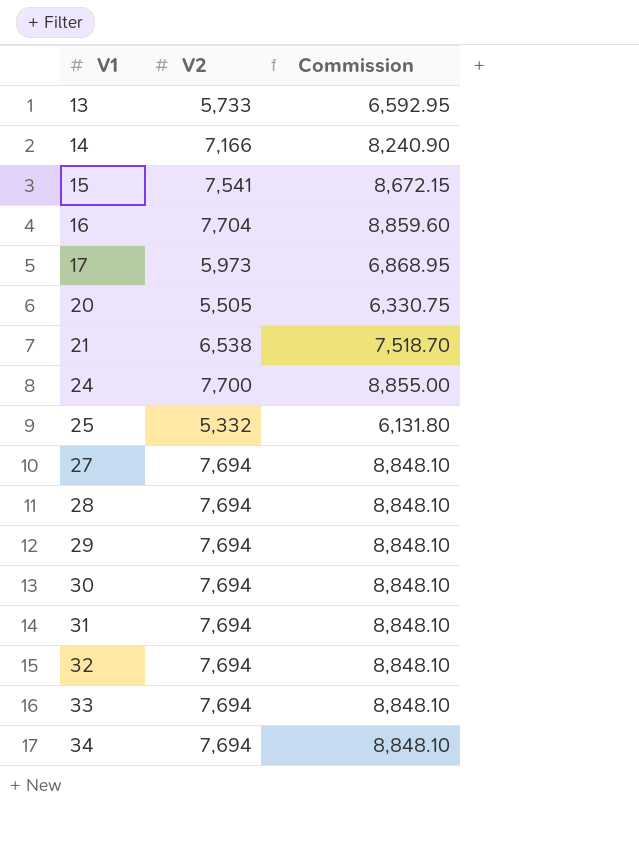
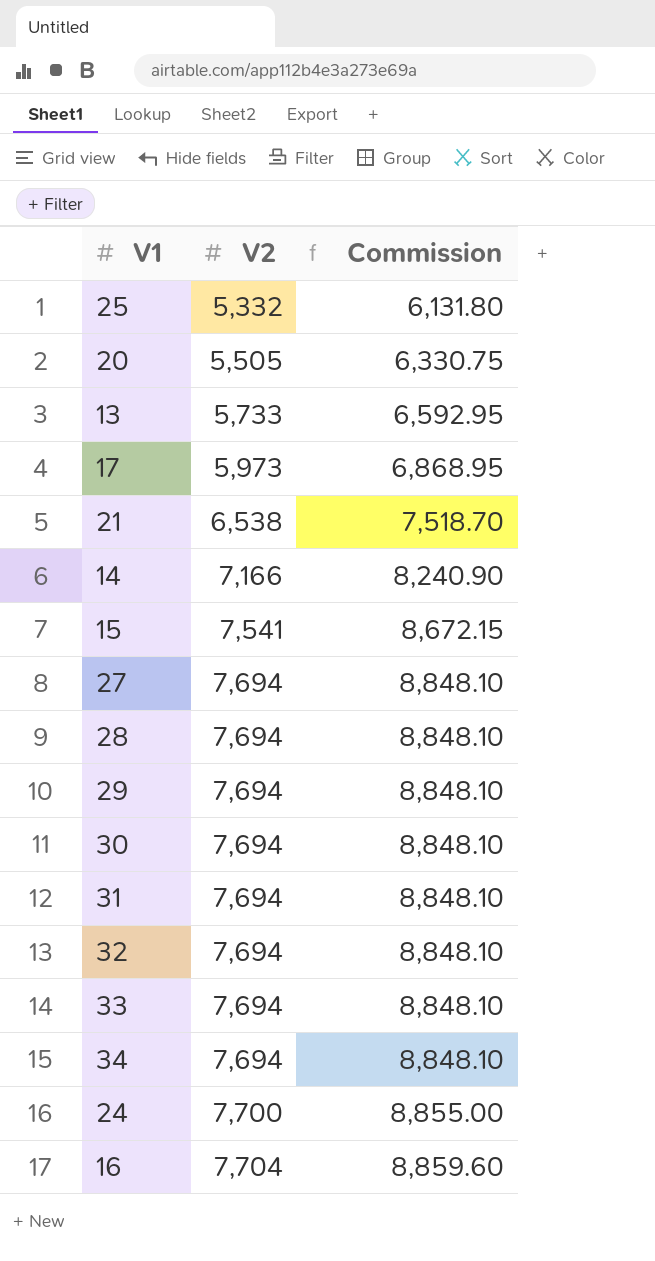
row order: V1 ascending -> V2 ascending

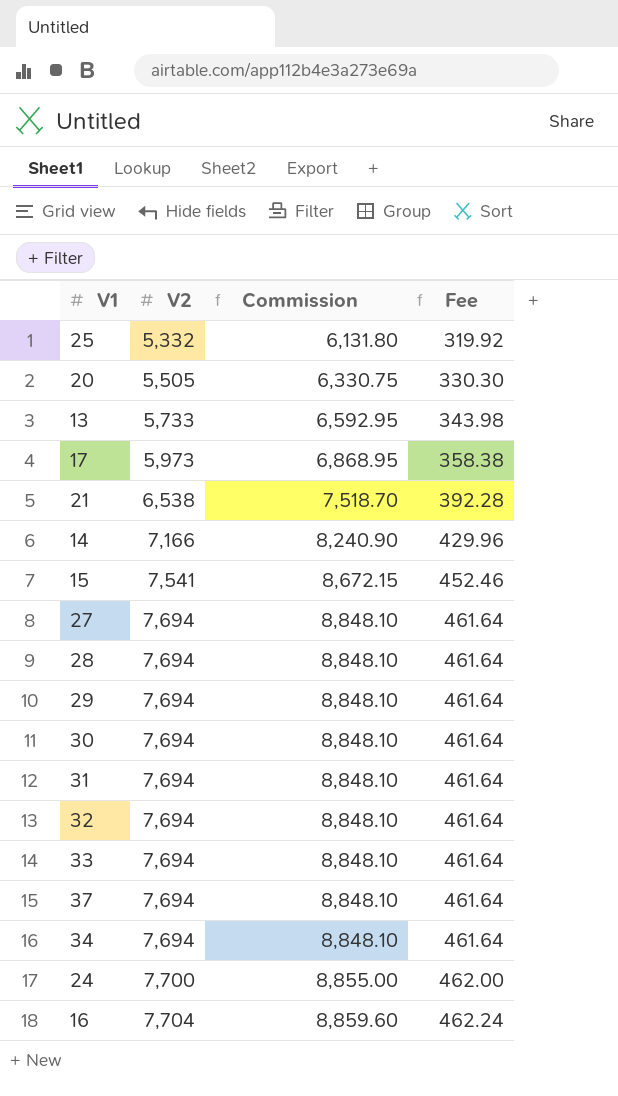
column Fee | formula: none -> [V2] * 0.06
row 37: none -> 7,694 | 8,848.10 | 461.64

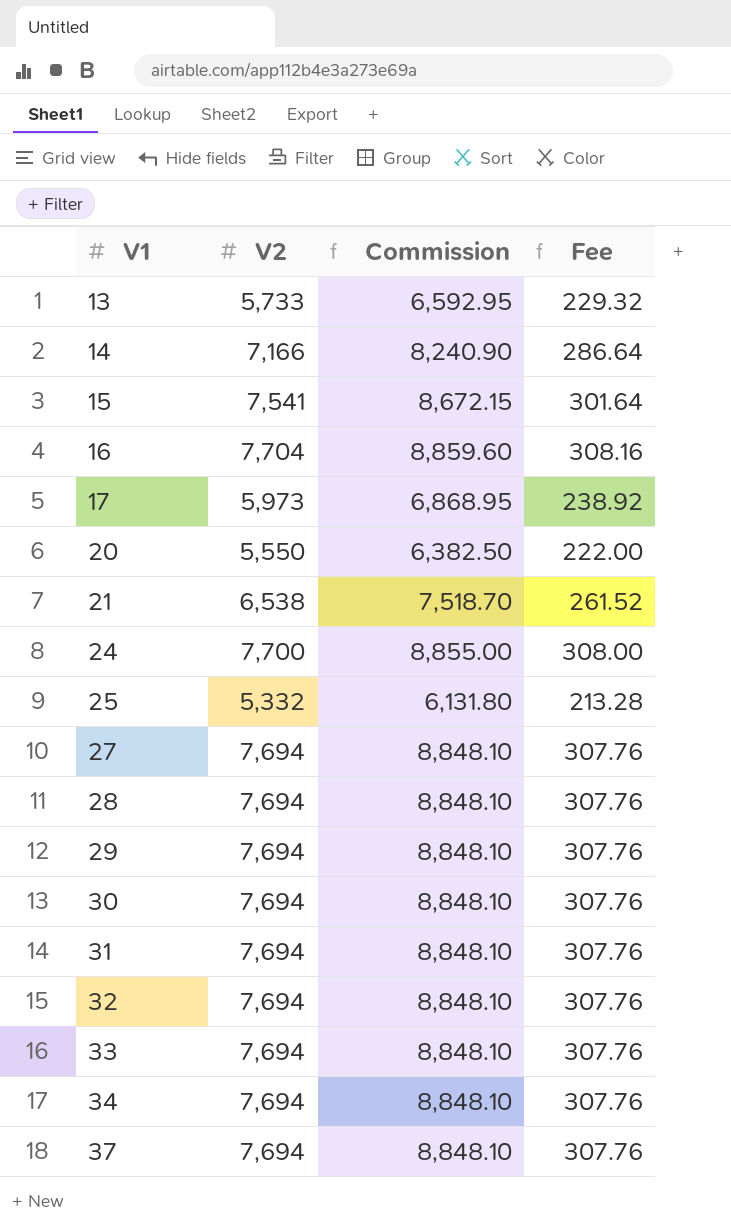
row order: V2 ascending -> V1 ascending
column Fee | formula: [V2] * 0.06 -> [V2] * 0.04
20 | V2: 5,505 -> 5,550
20 | Commission: 6,330.75 -> 6,382.50

